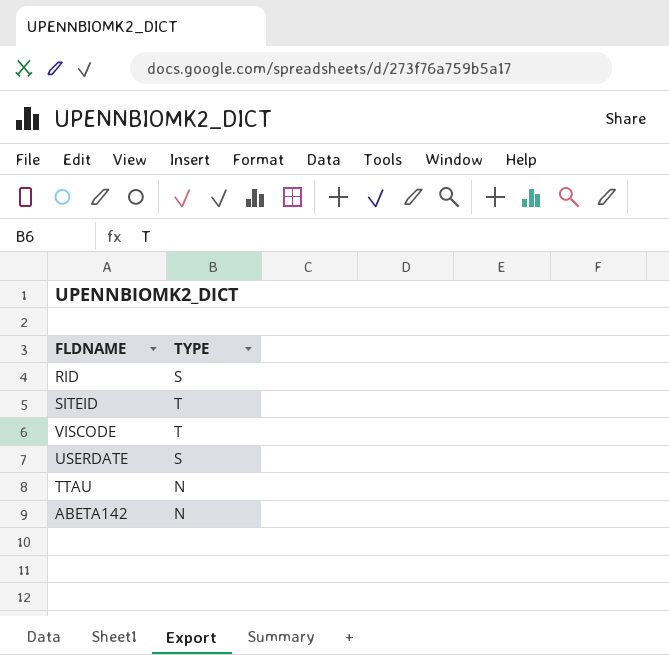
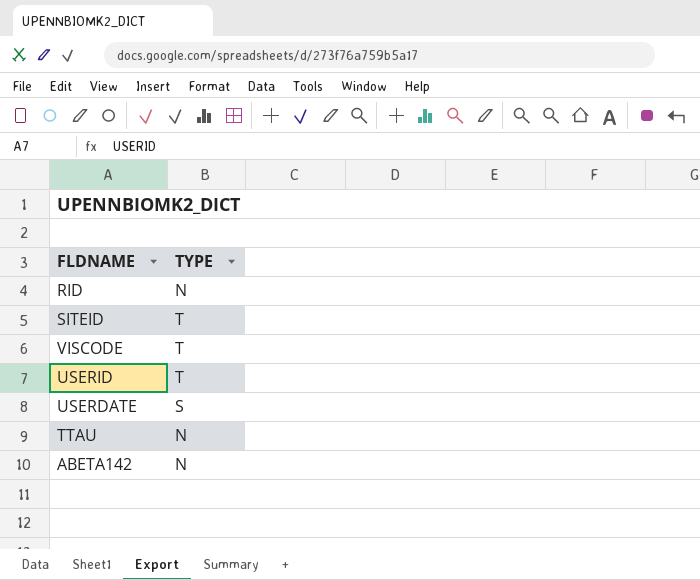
RID | TYPE: S -> N
row USERID: none -> T

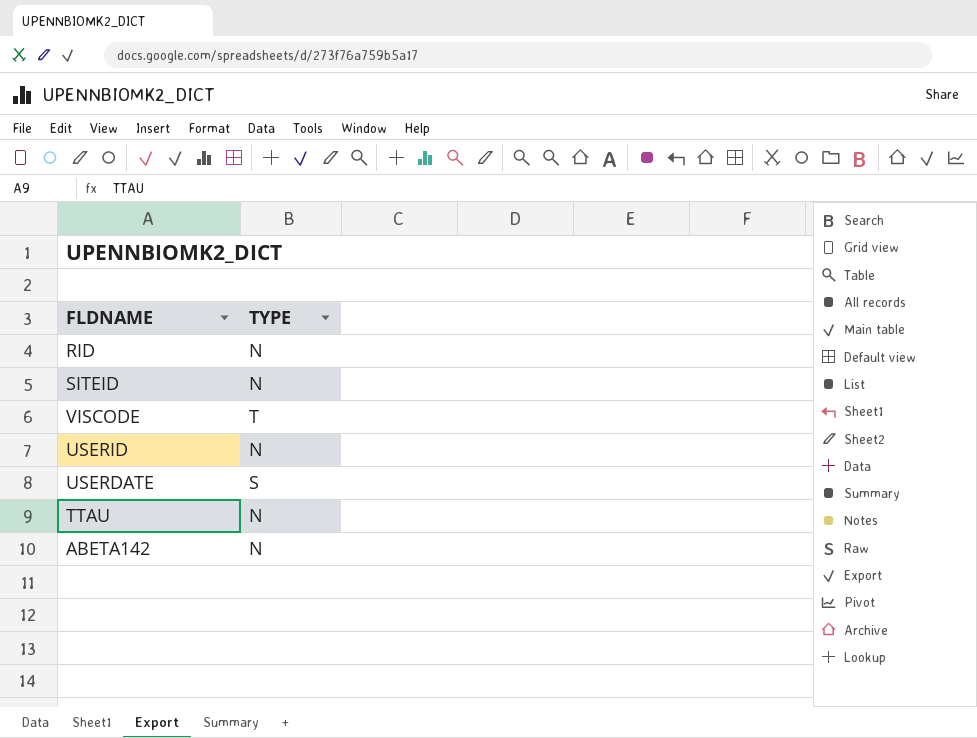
SITEID | TYPE: T -> N
USERID | TYPE: T -> N

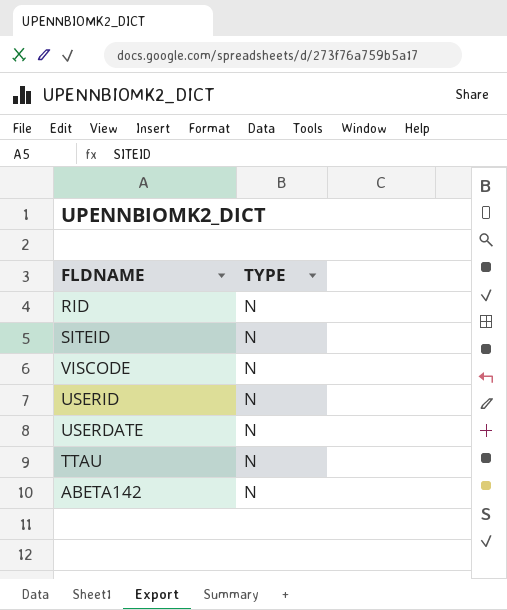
VISCODE | TYPE: T -> N
USERDATE | TYPE: S -> N

